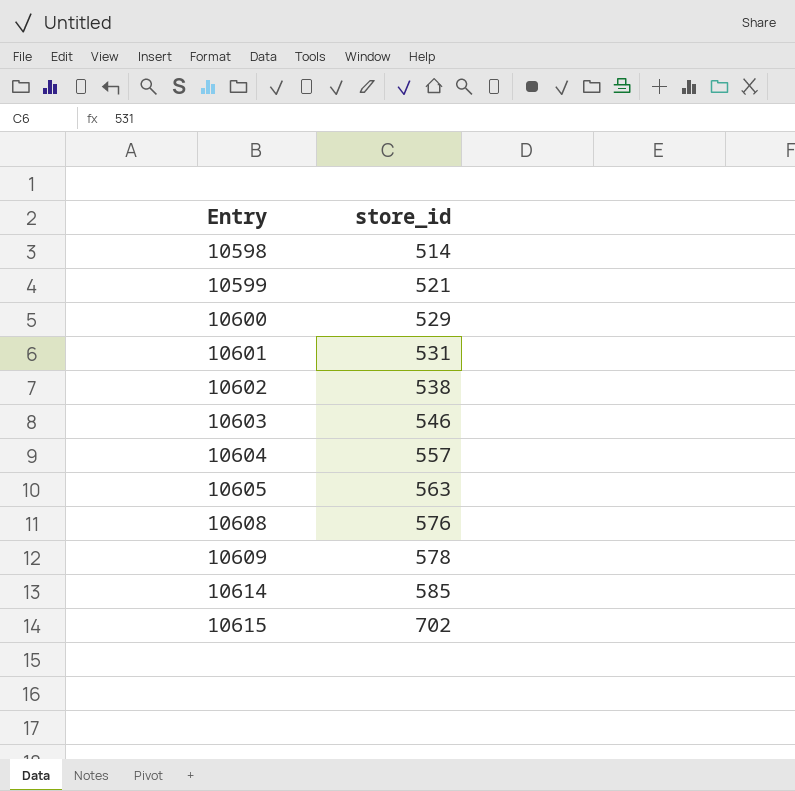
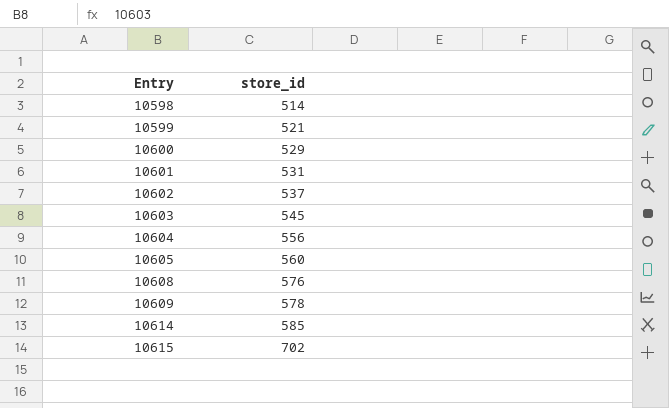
10602 | store_id: 538 -> 537
10603 | store_id: 546 -> 545
10604 | store_id: 557 -> 556
10605 | store_id: 563 -> 560

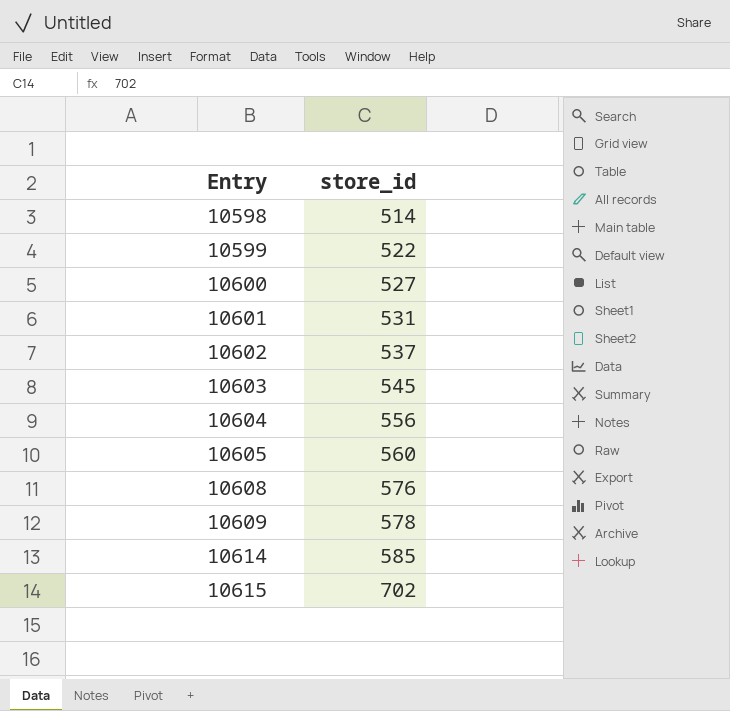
10599 | store_id: 521 -> 522
10600 | store_id: 529 -> 527

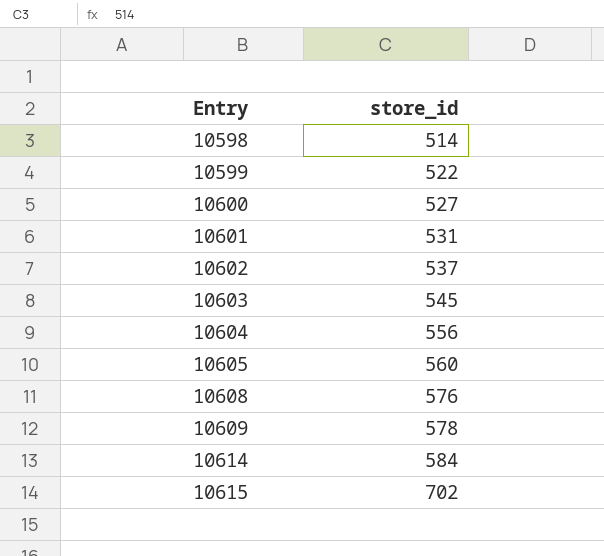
10614 | store_id: 585 -> 584

